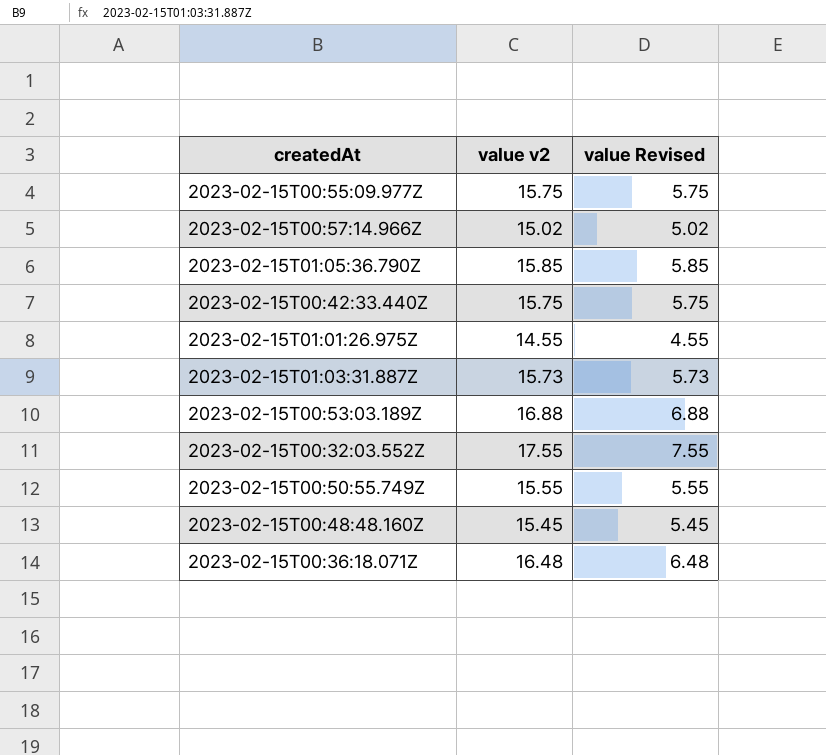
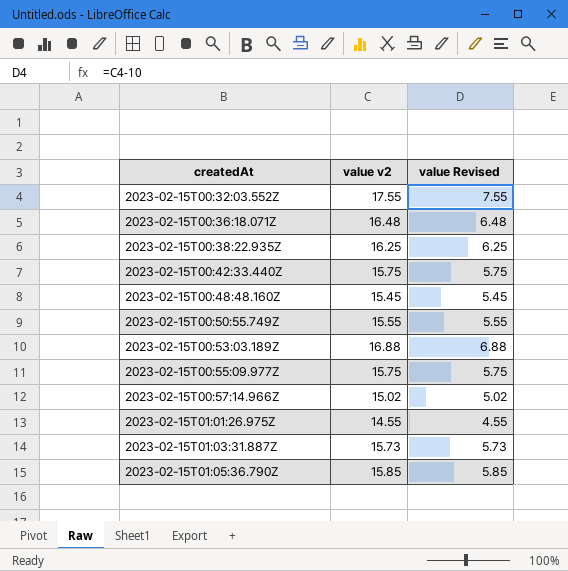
row order: none -> createdAt ascending
row 2023-02-15T00:38:22.935Z: none -> 16.25 | 6.25

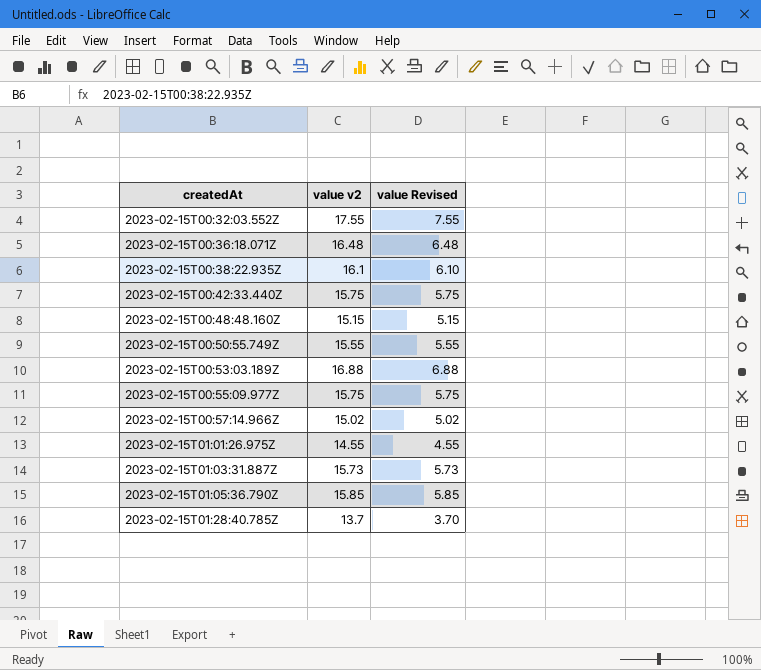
2023-02-15T00:38:22.935Z | value v2: 16.25 -> 16.1
2023-02-15T00:38:22.935Z | value Revised: 6.25 -> 6.10
2023-02-15T00:48:48.160Z | value v2: 15.45 -> 15.15
2023-02-15T00:48:48.160Z | value Revised: 5.45 -> 5.15
row 2023-02-15T01:28:40.785Z: none -> 13.7 | 3.70

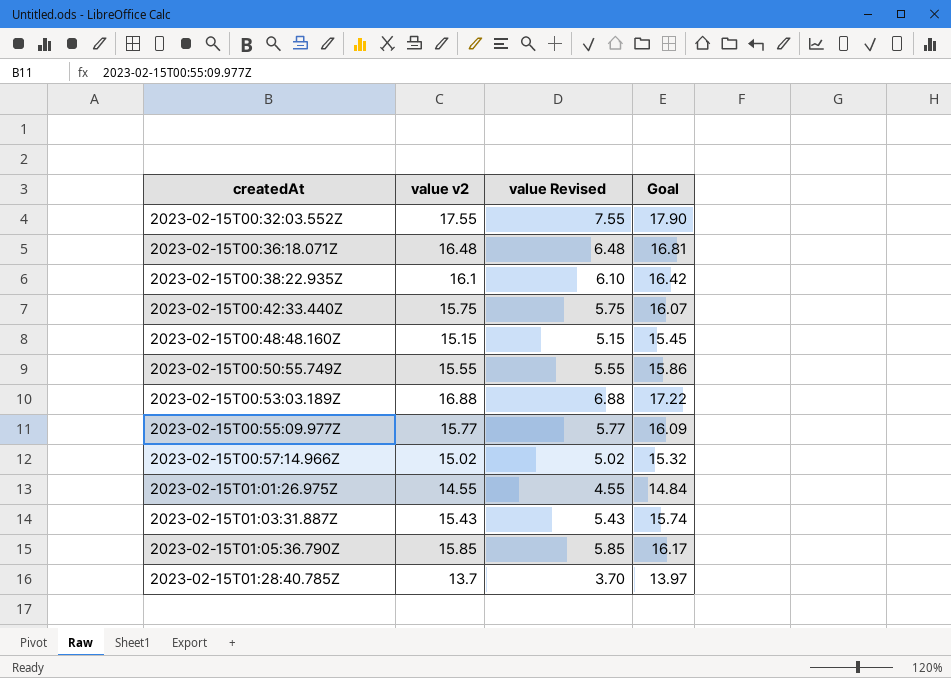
column Goal | formula: none -> [value v2] * 1.02
2023-02-15T00:55:09.977Z | value v2: 15.75 -> 15.77
2023-02-15T00:55:09.977Z | value Revised: 5.75 -> 5.77
2023-02-15T01:03:31.887Z | value v2: 15.73 -> 15.43
2023-02-15T01:03:31.887Z | value Revised: 5.73 -> 5.43

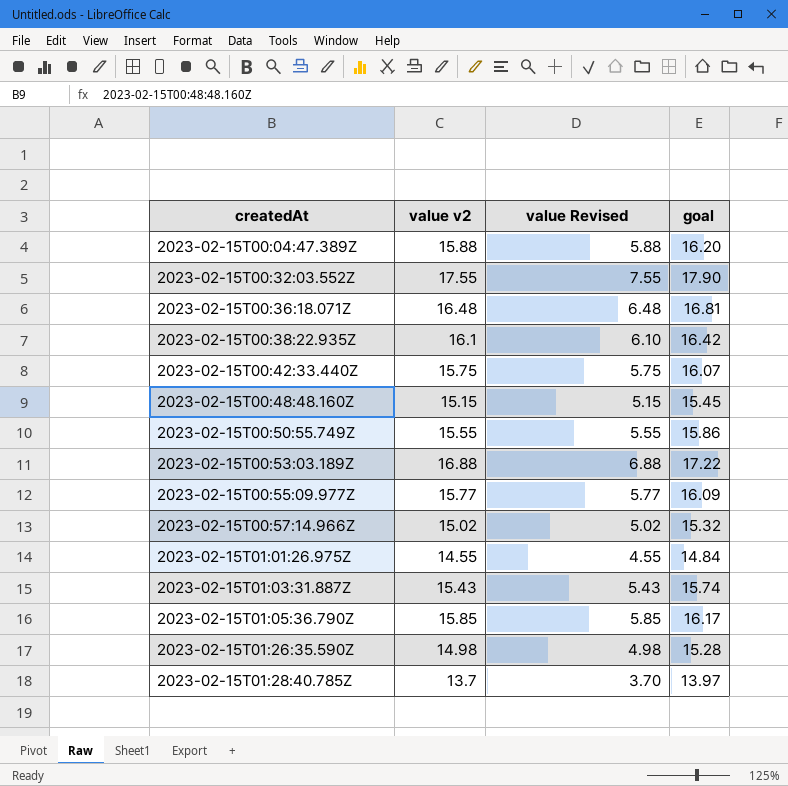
column name: Goal -> goal
row 2023-02-15T00:04:47.389Z: none -> 15.88 | 5.88 | 16.20
row 2023-02-15T01:26:35.590Z: none -> 14.98 | 4.98 | 15.28

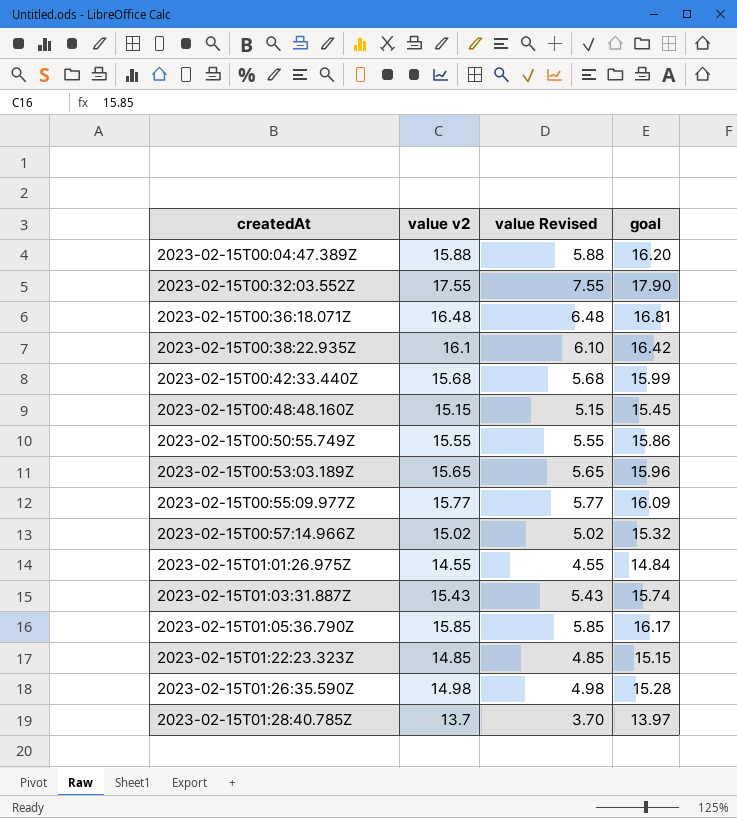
2023-02-15T00:42:33.440Z | value v2: 15.75 -> 15.68
2023-02-15T00:42:33.440Z | value Revised: 5.75 -> 5.68
2023-02-15T00:42:33.440Z | goal: 16.07 -> 15.99
2023-02-15T00:53:03.189Z | value v2: 16.88 -> 15.65
2023-02-15T00:53:03.189Z | value Revised: 6.88 -> 5.65
2023-02-15T00:53:03.189Z | goal: 17.22 -> 15.96
row 2023-02-15T01:22:23.323Z: none -> 14.85 | 4.85 | 15.15

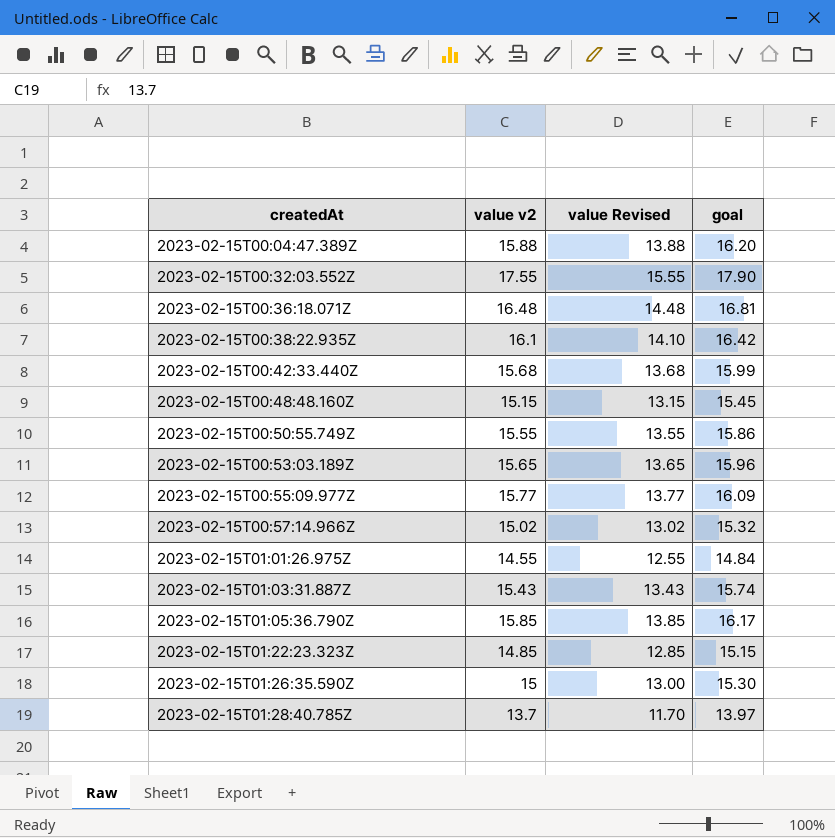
column value Revised | formula: [value v2] - 10 -> [value v2] - 2
2023-02-15T01:26:35.590Z | value v2: 14.98 -> 15
2023-02-15T01:26:35.590Z | goal: 15.28 -> 15.30

